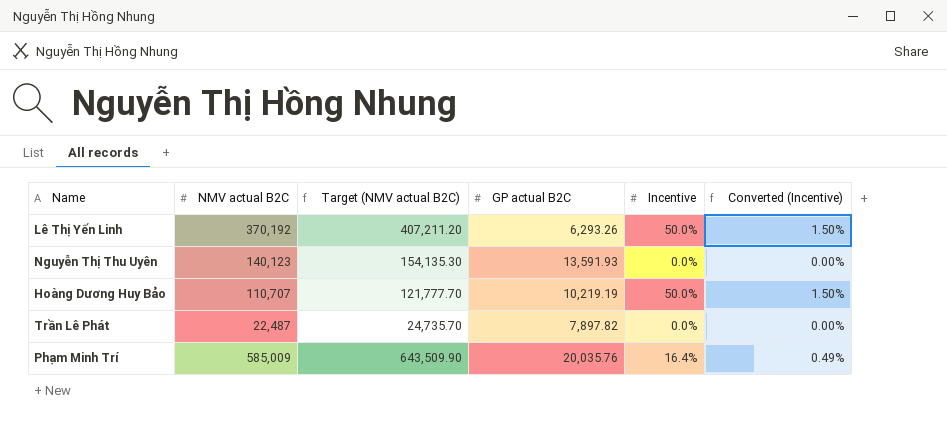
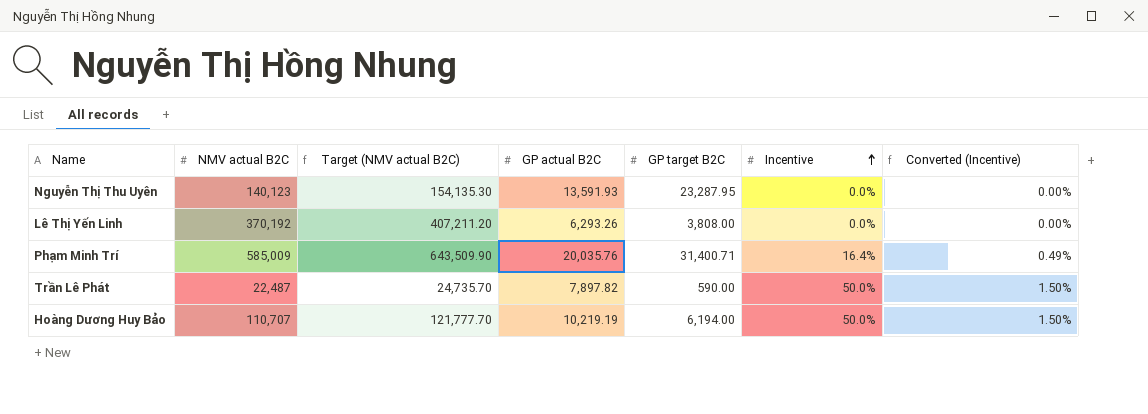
row order: none -> Incentive ascending
column GP target B2C | position: none -> 5
Lê Thị Yến Linh | Incentive: 50.0% -> 0.0%
Lê Thị Yến Linh | Converted (Incentive): 1.50% -> 0.00%
Trần Lê Phát | Incentive: 0.0% -> 50.0%
Trần Lê Phát | Converted (Incentive): 0.00% -> 1.50%

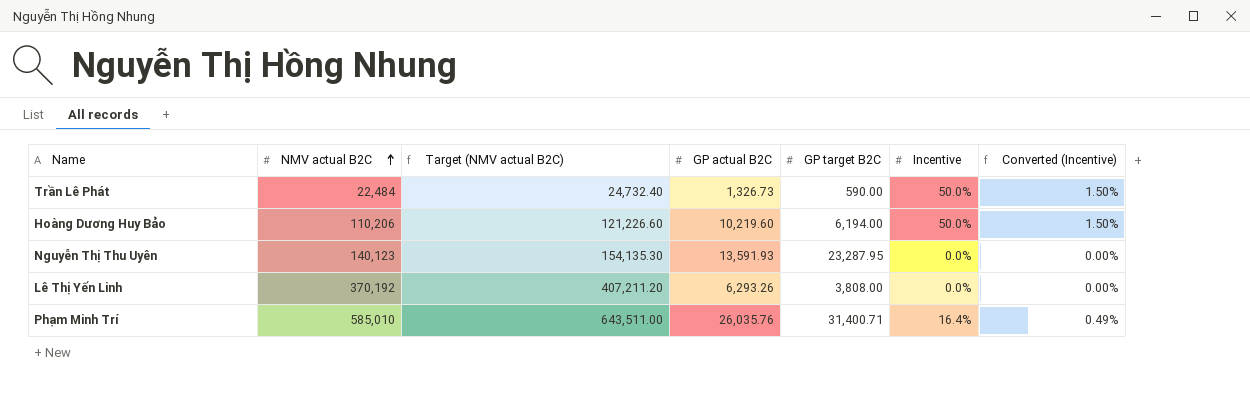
row order: Incentive ascending -> NMV actual B2C ascending
Trần Lê Phát | NMV actual B2C: 22,487 -> 22,484
Trần Lê Phát | Target (NMV actual B2C): 24,735.70 -> 24,732.40
Trần Lê Phát | GP actual B2C: 7,897.82 -> 1,326.73
Hoàng Dương Huy Bảo | NMV actual B2C: 110,707 -> 110,206
Hoàng Dương Huy Bảo | Target (NMV actual B2C): 121,777.70 -> 121,226.60
Hoàng Dương Huy Bảo | GP actual B2C: 10,219.19 -> 10,219.60
Phạm Minh Trí | NMV actual B2C: 585,009 -> 585,010
Phạm Minh Trí | Target (NMV actual B2C): 643,509.90 -> 643,511.00
Phạm Minh Trí | GP actual B2C: 20,035.76 -> 26,035.76

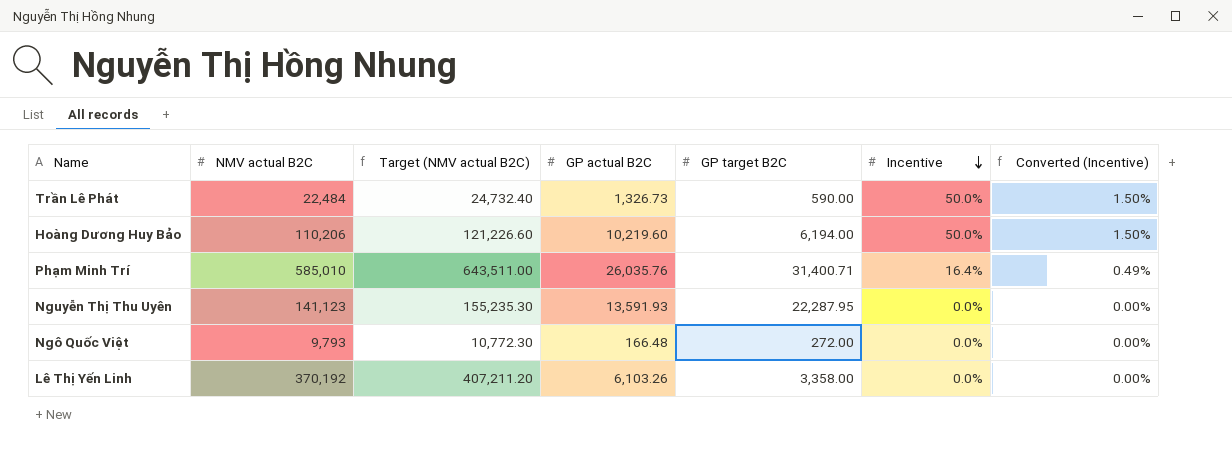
row order: NMV actual B2C ascending -> Incentive descending
Nguyễn Thị Thu Uyên | NMV actual B2C: 140,123 -> 141,123
Nguyễn Thị Thu Uyên | Target (NMV actual B2C): 154,135.30 -> 155,235.30
Nguyễn Thị Thu Uyên | GP target B2C: 23,287.95 -> 22,287.95
row Ngô Quốc Việt: none -> 9,793 | 10,772.30 | 166.48 | 272.00 | 0.0% | 0.00%
Lê Thị Yến Linh | GP actual B2C: 6,293.26 -> 6,103.26
Lê Thị Yến Linh | GP target B2C: 3,808.00 -> 3,358.00

